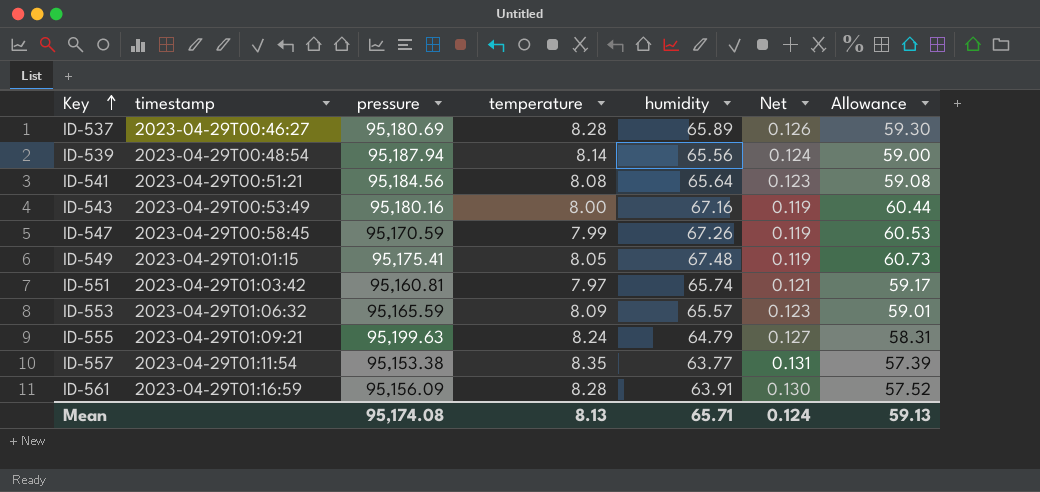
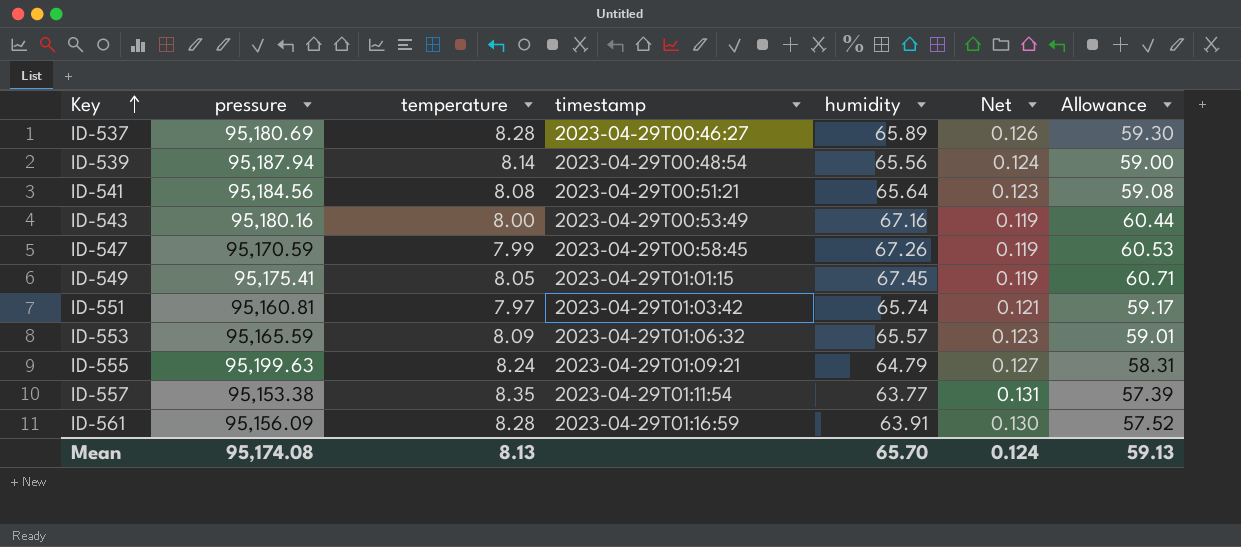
column timestamp | position: 2 -> 4
ID-549 | humidity: 67.48 -> 67.45
ID-549 | Allowance: 60.73 -> 60.71
Mean | humidity: 65.71 -> 65.70

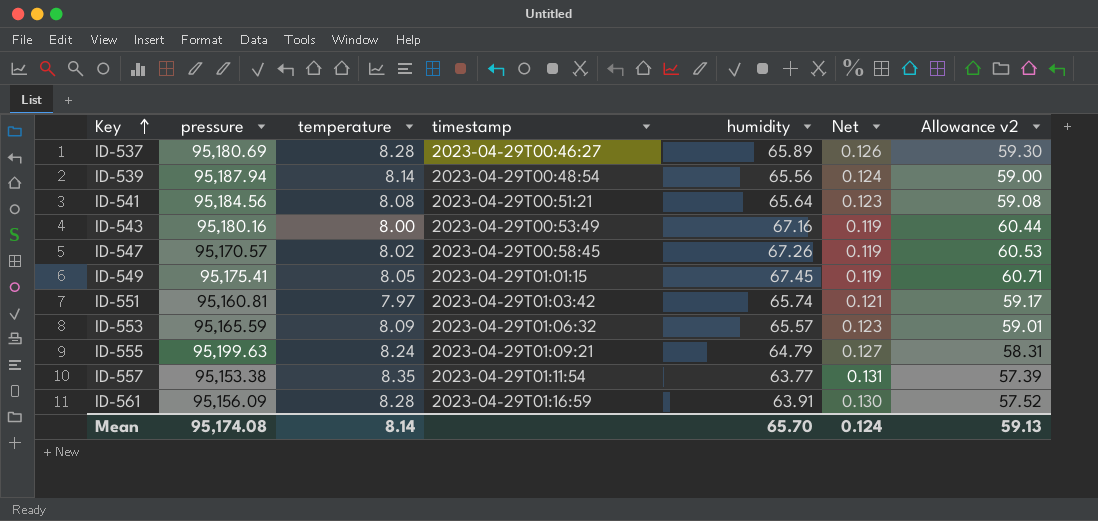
column name: Allowance -> Allowance v2
ID-547 | pressure: 95,170.59 -> 95,170.57
ID-547 | temperature: 7.99 -> 8.02
Mean | temperature: 8.13 -> 8.14

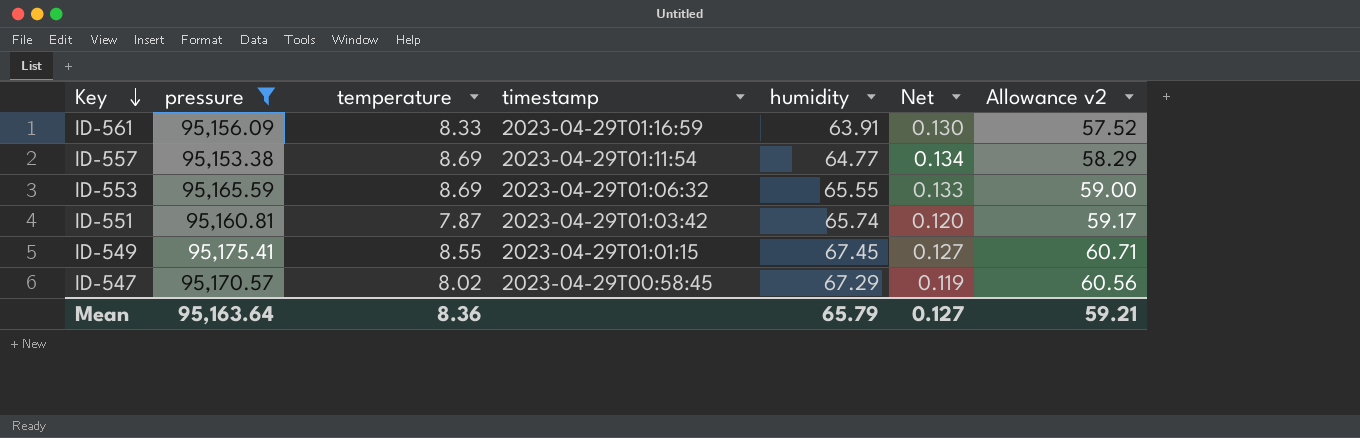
filter: none -> pressure <= 95,175.41
row order: Key ascending -> Key descending
ID-561 | temperature: 8.28 -> 8.33
ID-557 | temperature: 8.35 -> 8.69
ID-557 | humidity: 63.77 -> 64.77
ID-557 | Net: 0.131 -> 0.134
ID-557 | Allowance v2: 57.39 -> 58.29
ID-553 | temperature: 8.09 -> 8.69
ID-553 | humidity: 65.57 -> 65.55
ID-553 | Net: 0.123 -> 0.133
ID-553 | Allowance v2: 59.01 -> 59.00
ID-551 | temperature: 7.97 -> 7.87
ID-551 | Net: 0.121 -> 0.120
ID-549 | temperature: 8.05 -> 8.55
ID-549 | Net: 0.119 -> 0.127
ID-547 | humidity: 67.26 -> 67.29
ID-547 | Allowance v2: 60.53 -> 60.56
Mean | pressure: 95,174.08 -> 95,163.64
Mean | temperature: 8.14 -> 8.36
Mean | humidity: 65.70 -> 65.79
Mean | Net: 0.124 -> 0.127
Mean | Allowance v2: 59.13 -> 59.21

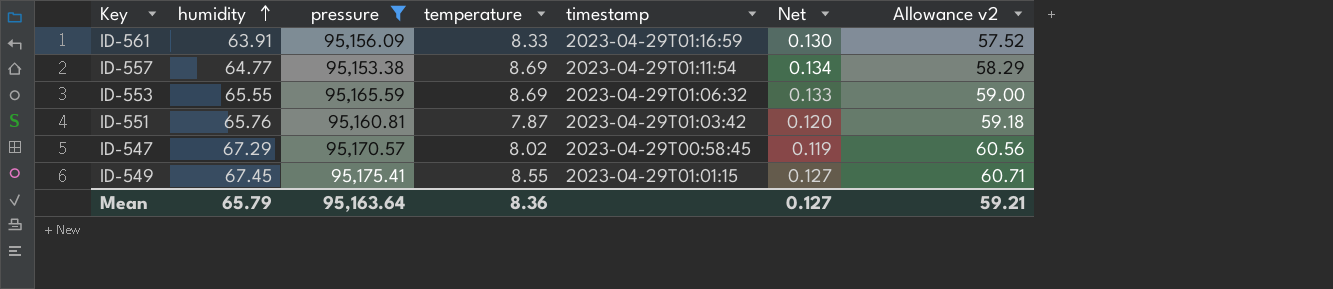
row order: Key descending -> humidity ascending
column humidity | position: 5 -> 2
ID-551 | humidity: 65.74 -> 65.76
ID-551 | Allowance v2: 59.17 -> 59.18

